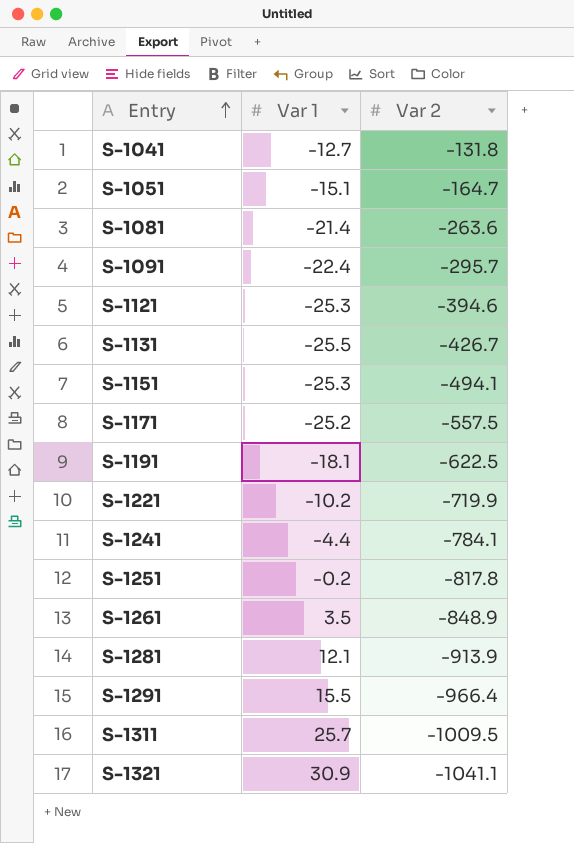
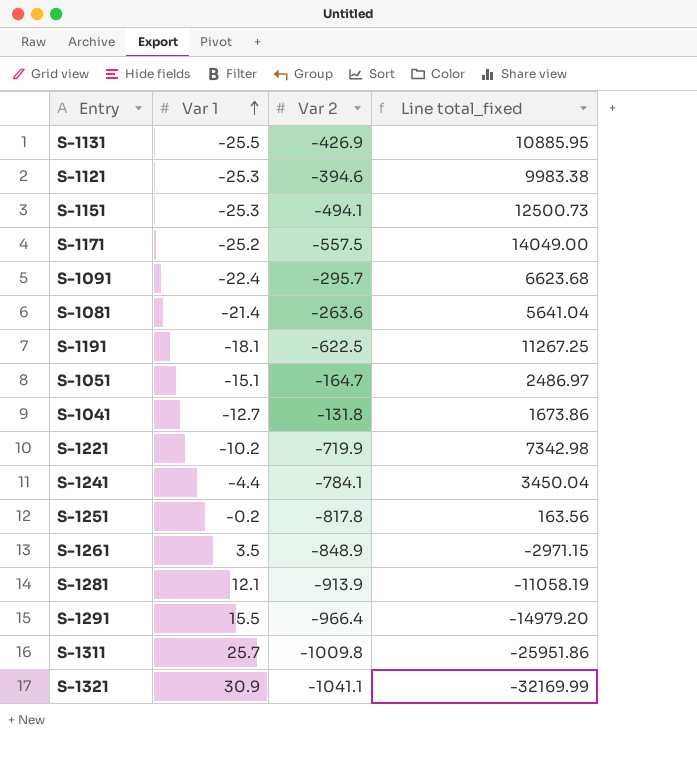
row order: Entry ascending -> Var 1 ascending
column Line total_fixed | formula: none -> [Var 1] * [Var 2]
S-1131 | Var 2: -426.7 -> -426.9
S-1311 | Var 2: -1009.5 -> -1009.8

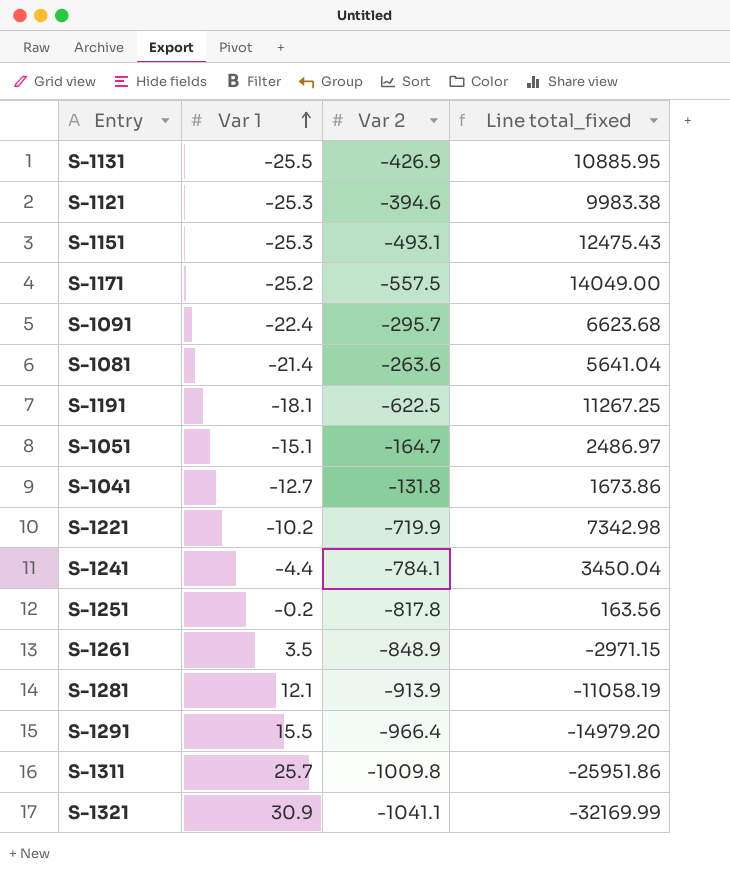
S-1151 | Var 2: -494.1 -> -493.1
S-1151 | Line total_fixed: 12500.73 -> 12475.43

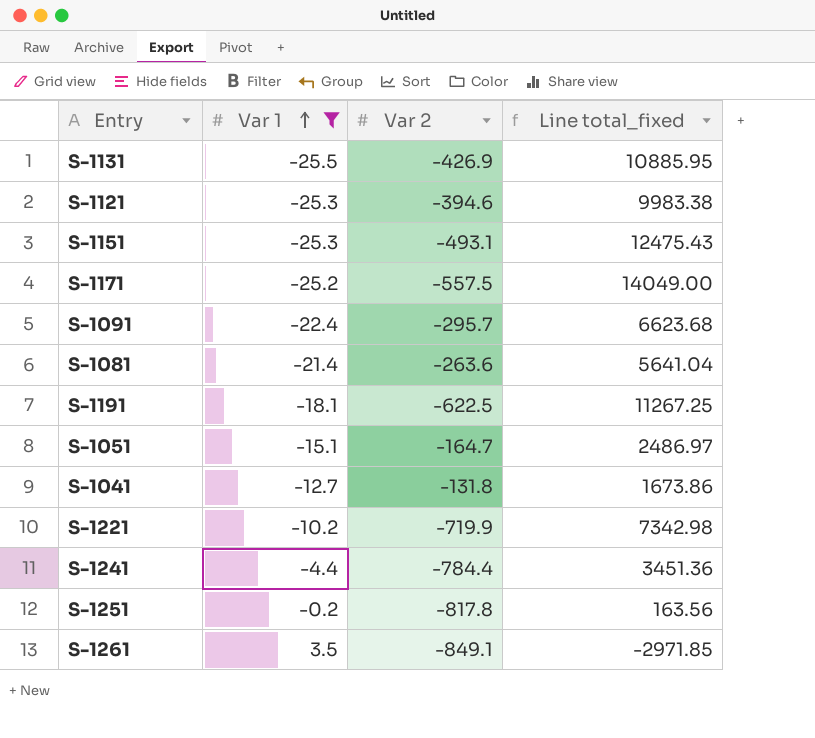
filter: none -> Var 1 <= 3.5
S-1241 | Var 2: -784.1 -> -784.4
S-1241 | Line total_fixed: 3450.04 -> 3451.36
S-1261 | Var 2: -848.9 -> -849.1
S-1261 | Line total_fixed: -2971.15 -> -2971.85

